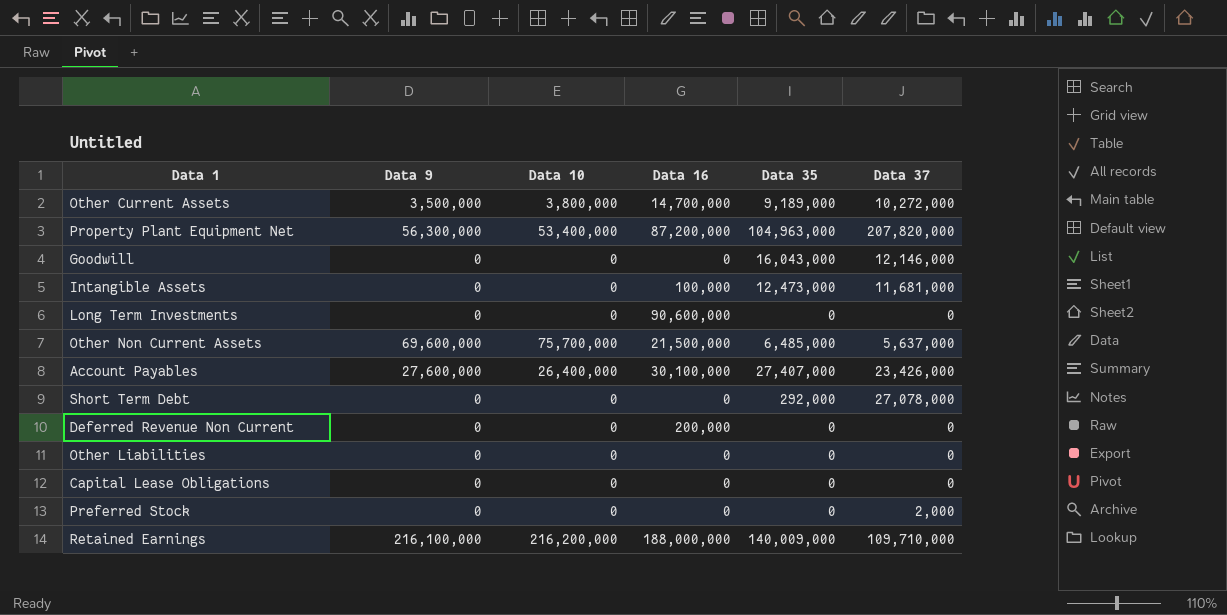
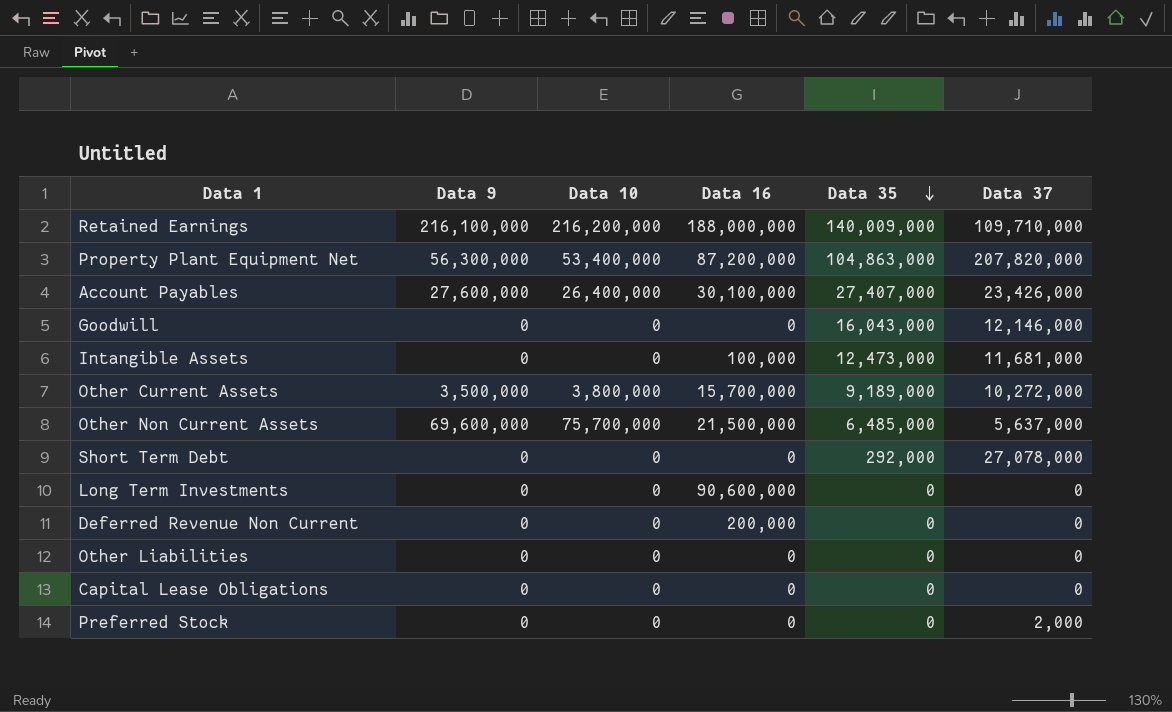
row order: none -> Data 35 descending
Property Plant Equipment Net | Data 35: 104,963,000 -> 104,863,000
Other Current Assets | Data 16: 14,700,000 -> 15,700,000

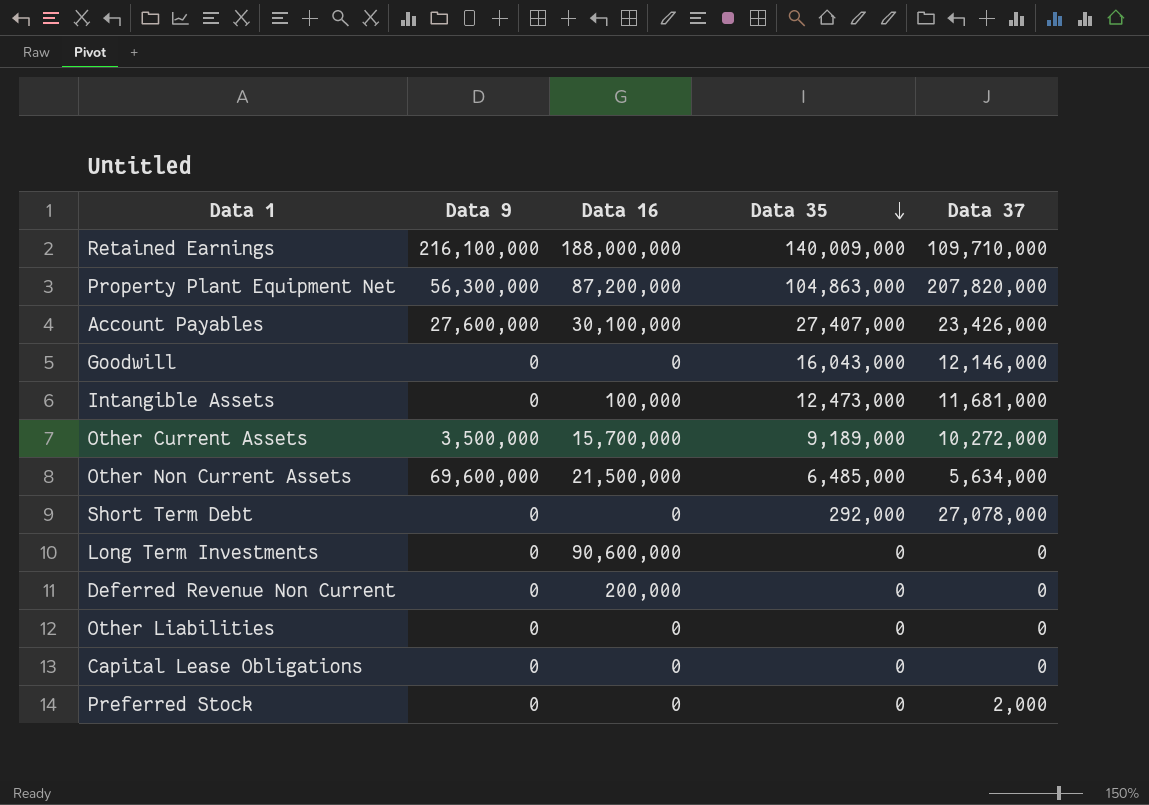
column Data 10 | position: 3 -> none
Other Non Current Assets | Data 37: 5,637,000 -> 5,634,000

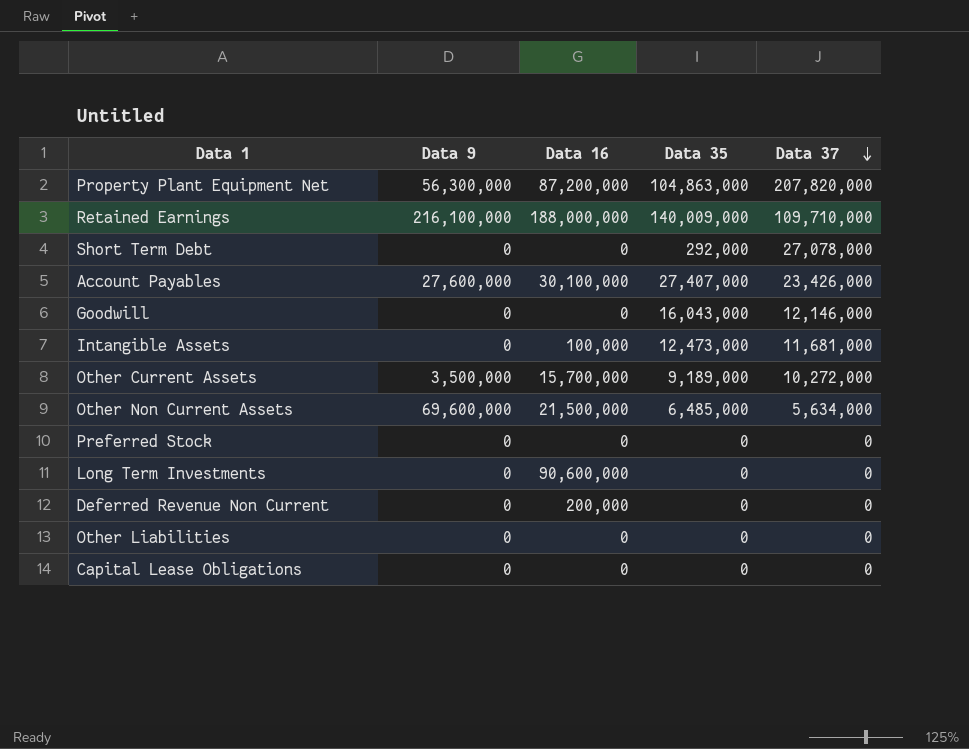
row order: Data 35 descending -> Data 37 descending
Preferred Stock | Data 37: 2,000 -> 0

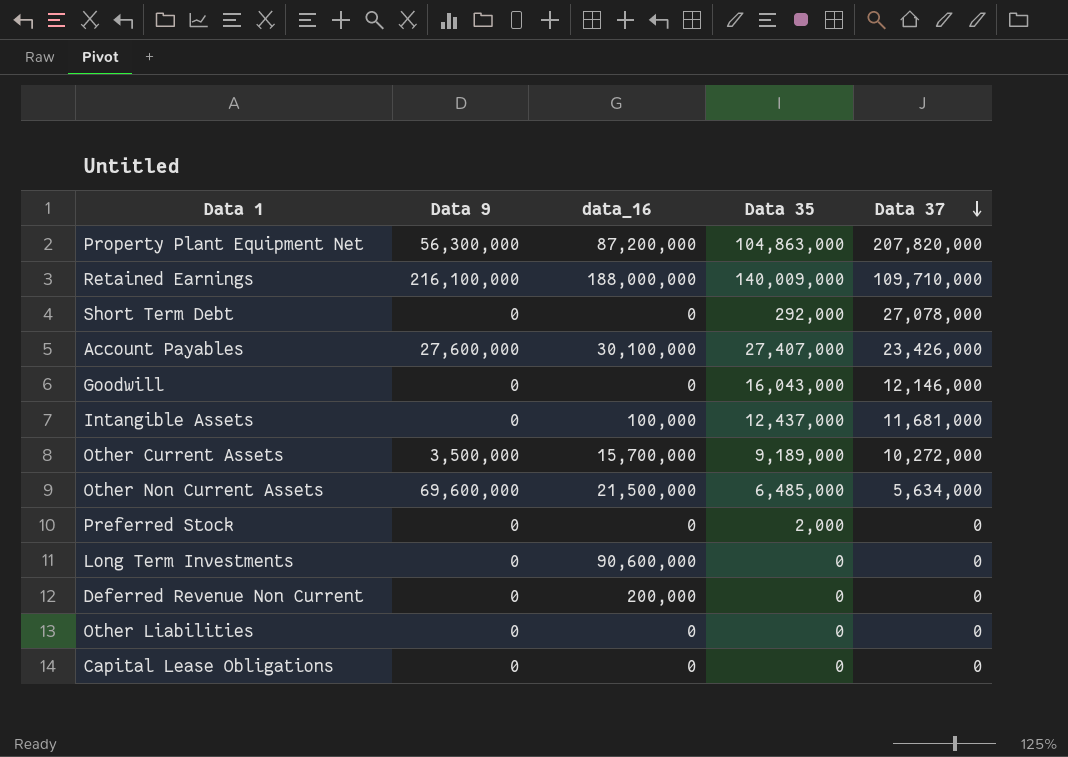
column name: Data 16 -> data_16
Intangible Assets | Data 35: 12,473,000 -> 12,437,000
Preferred Stock | Data 35: 0 -> 2,000

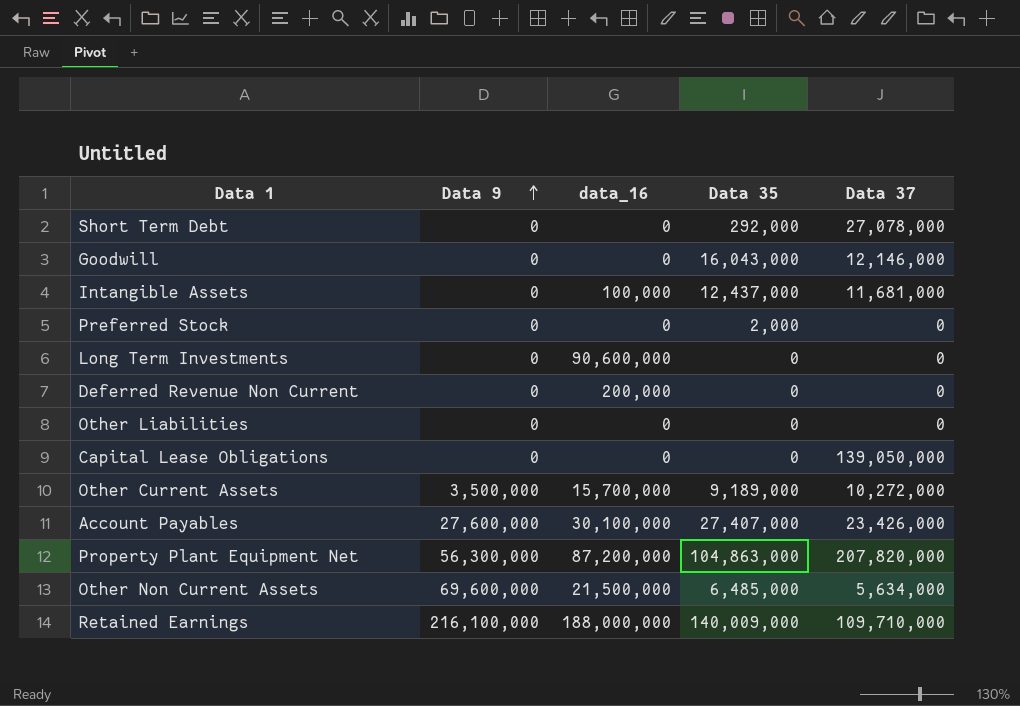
row order: Data 37 descending -> Data 9 ascending
Capital Lease Obligations | Data 37: 0 -> 139,050,000

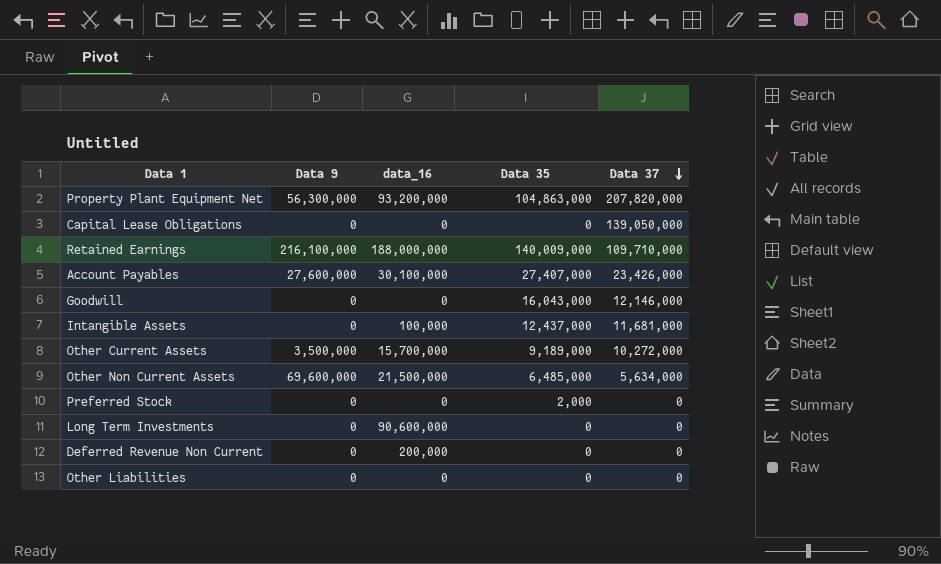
row order: Data 9 ascending -> Data 37 descending
row Short Term Debt: 0 | 0 | 292,000 | 27,078,000 -> none
Property Plant Equipment Net | data_16: 87,200,000 -> 93,200,000

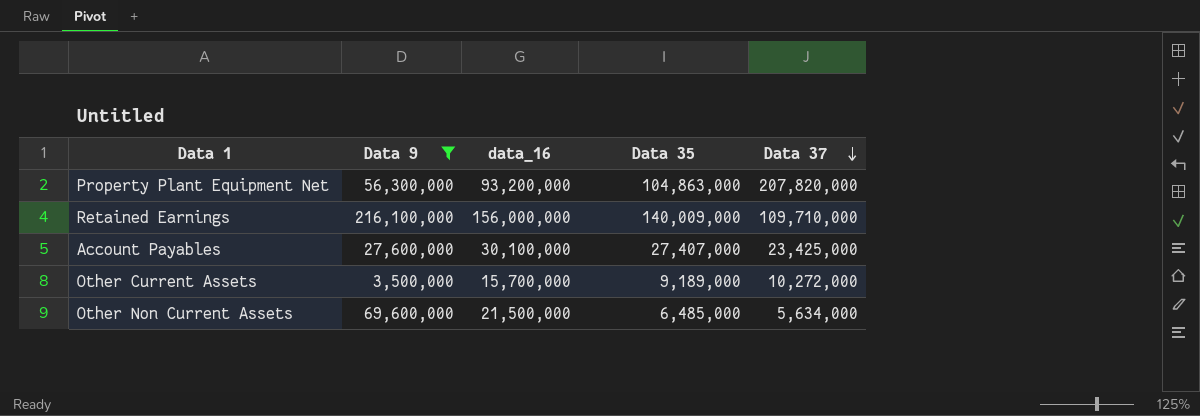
filter: none -> Data 9 != 0
Retained Earnings | data_16: 188,000,000 -> 156,000,000
Account Payables | Data 37: 23,426,000 -> 23,425,000

